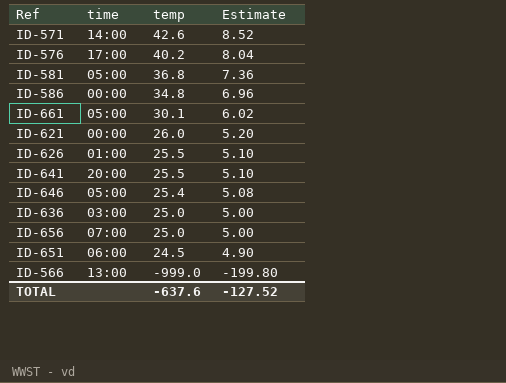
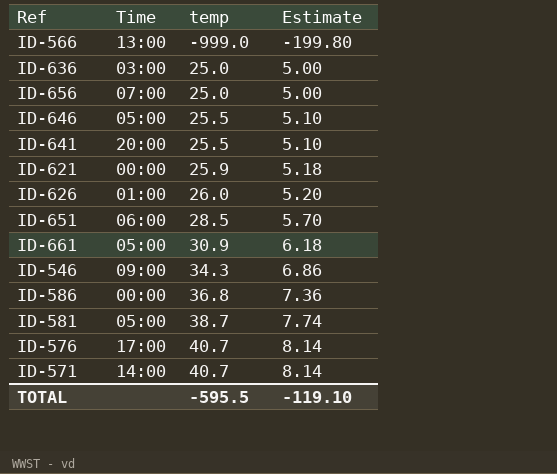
row order: temp descending -> temp ascending
column name: time -> Time
ID-646 | temp: 25.4 -> 25.5
ID-646 | Estimate: 5.08 -> 5.10
ID-621 | temp: 26.0 -> 25.9
ID-621 | Estimate: 5.20 -> 5.18
ID-626 | temp: 25.5 -> 26.0
ID-626 | Estimate: 5.10 -> 5.20
ID-651 | temp: 24.5 -> 28.5
ID-651 | Estimate: 4.90 -> 5.70
ID-661 | temp: 30.1 -> 30.9
ID-661 | Estimate: 6.02 -> 6.18
row ID-546: none -> 09:00 | 34.3 | 6.86
ID-586 | temp: 34.8 -> 36.8
ID-586 | Estimate: 6.96 -> 7.36
ID-581 | temp: 36.8 -> 38.7
ID-581 | Estimate: 7.36 -> 7.74
ID-576 | temp: 40.2 -> 40.7
ID-576 | Estimate: 8.04 -> 8.14
ID-571 | temp: 42.6 -> 40.7
ID-571 | Estimate: 8.52 -> 8.14
TOTAL | temp: -637.6 -> -595.5
TOTAL | Estimate: -127.52 -> -119.10

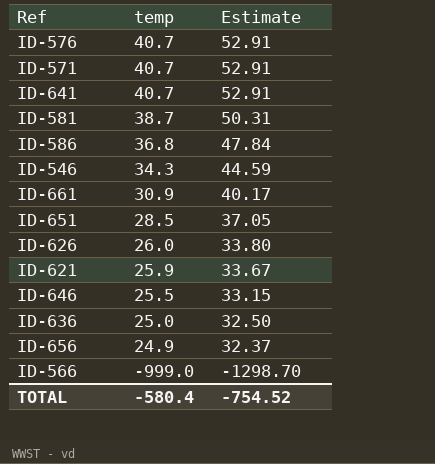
row order: temp ascending -> temp descending
column Time | position: 2 -> none
column Estimate | formula: [temp] * 0.2 -> [temp] * 1.3
ID-641 | temp: 25.5 -> 40.7
ID-656 | temp: 25.0 -> 24.9
TOTAL | temp: -595.5 -> -580.4
TOTAL | Estimate: -119.10 -> -754.52

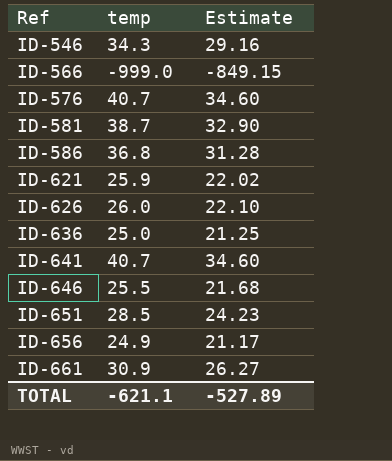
row order: temp descending -> Ref ascending
column Estimate | formula: [temp] * 1.3 -> [temp] * 0.85
row ID-571: 40.7 | 52.91 -> none
TOTAL | temp: -580.4 -> -621.1
TOTAL | Estimate: -754.52 -> -527.89

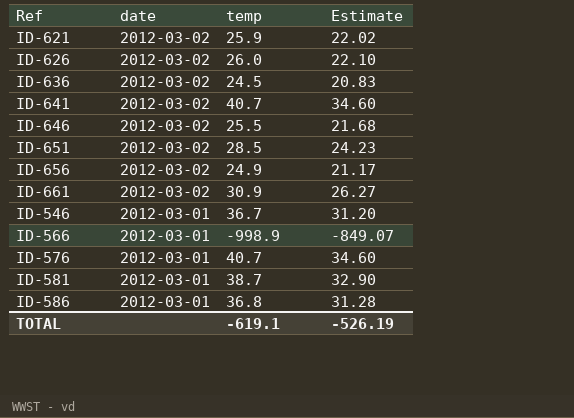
row order: Ref ascending -> date descending
column date | position: none -> 2
ID-636 | temp: 25.0 -> 24.5
ID-636 | Estimate: 21.25 -> 20.83
ID-546 | temp: 34.3 -> 36.7
ID-546 | Estimate: 29.16 -> 31.20
ID-566 | temp: -999.0 -> -998.9
ID-566 | Estimate: -849.15 -> -849.07
TOTAL | temp: -621.1 -> -619.1
TOTAL | Estimate: -527.89 -> -526.19

